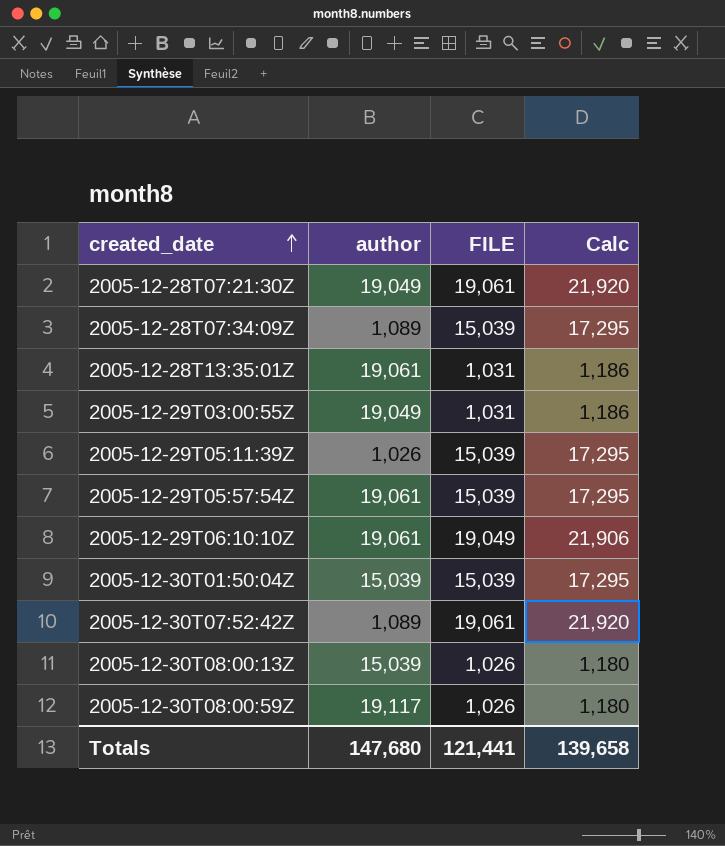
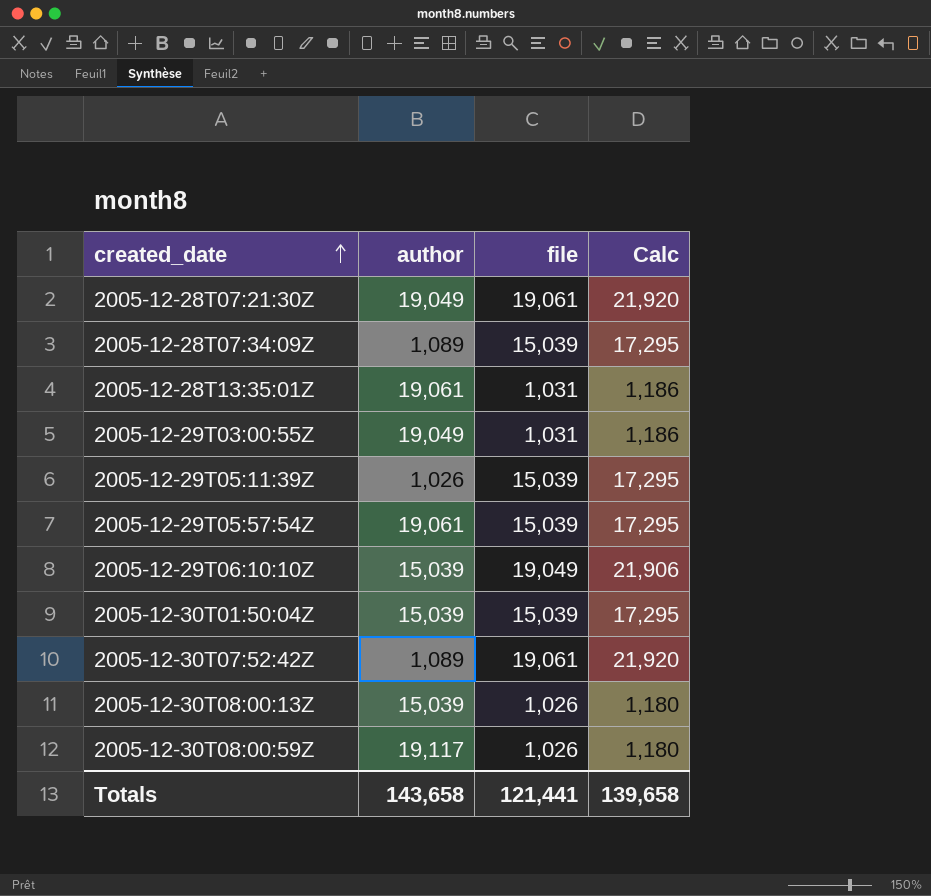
column name: FILE -> file
2005-12-29T06:10:10Z | author: 19,061 -> 15,039
Totals | author: 147,680 -> 143,658

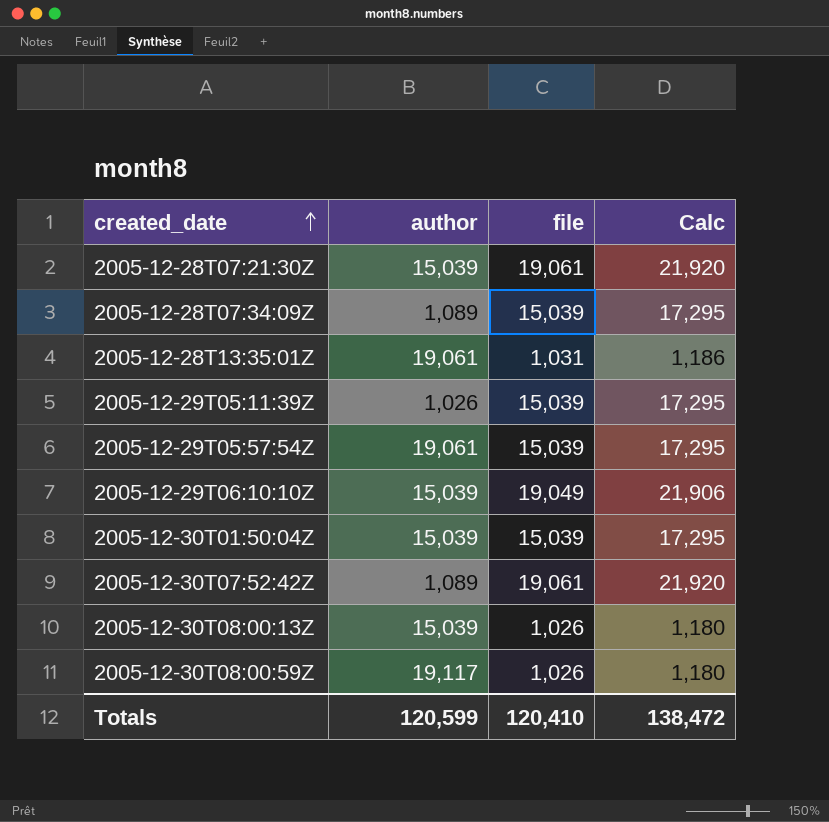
row 2005-12-29T03:00:55Z: 19,049 | 1,031 | 1,186 -> none
2005-12-28T07:21:30Z | author: 19,049 -> 15,039
Totals | author: 143,658 -> 120,599
Totals | file: 121,441 -> 120,410
Totals | Calc: 139,658 -> 138,472

